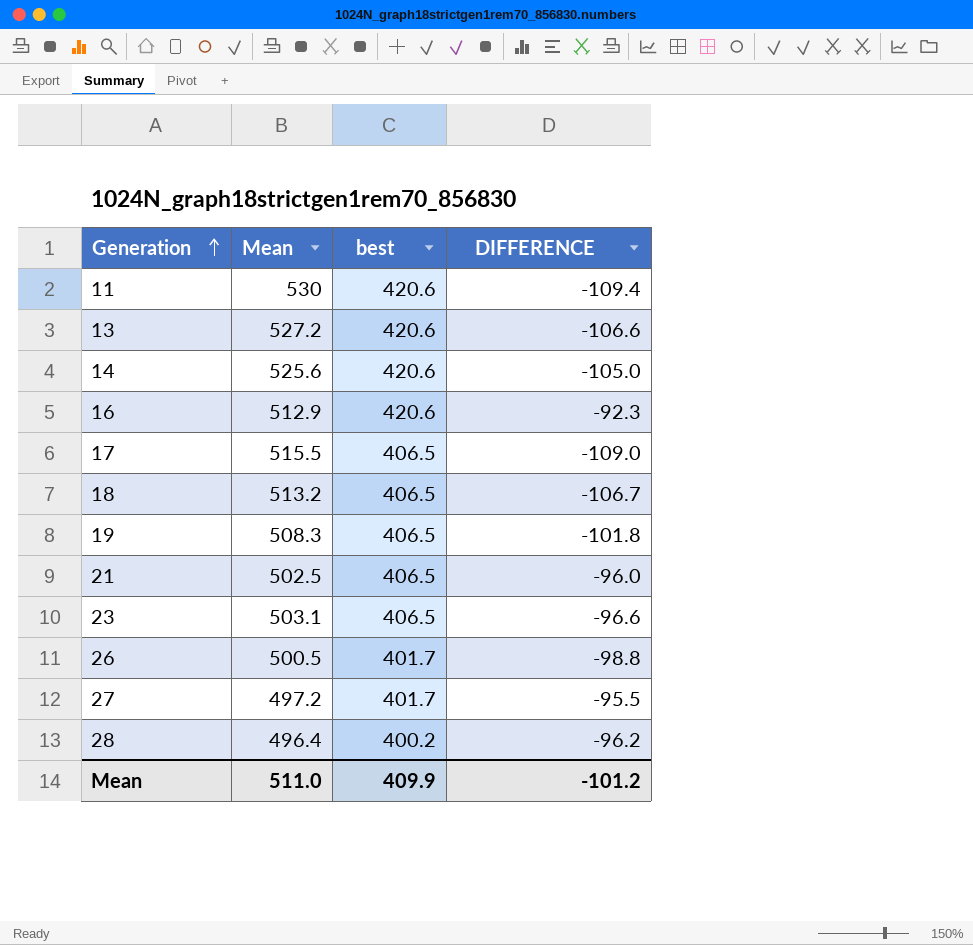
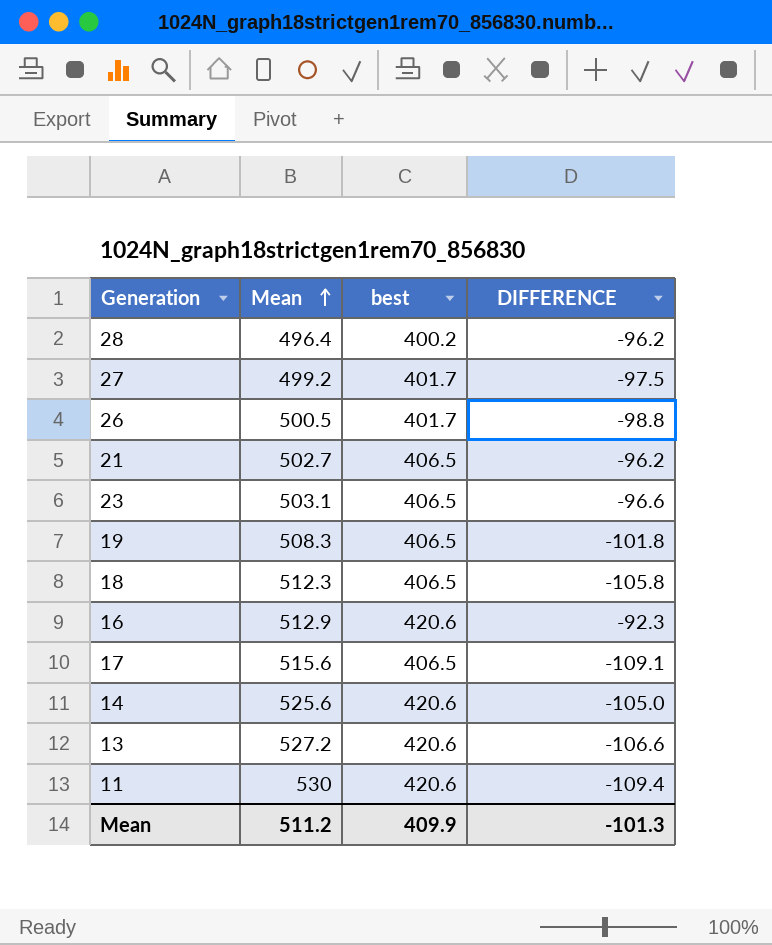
row order: Generation ascending -> Mean ascending
27 | Mean: 497.2 -> 499.2
27 | DIFFERENCE: -95.5 -> -97.5
21 | Mean: 502.5 -> 502.7
21 | DIFFERENCE: -96.0 -> -96.2
18 | Mean: 513.2 -> 512.3
18 | DIFFERENCE: -106.7 -> -105.8
17 | Mean: 515.5 -> 515.6
17 | DIFFERENCE: -109.0 -> -109.1
Mean | Mean: 511.0 -> 511.2
Mean | DIFFERENCE: -101.2 -> -101.3

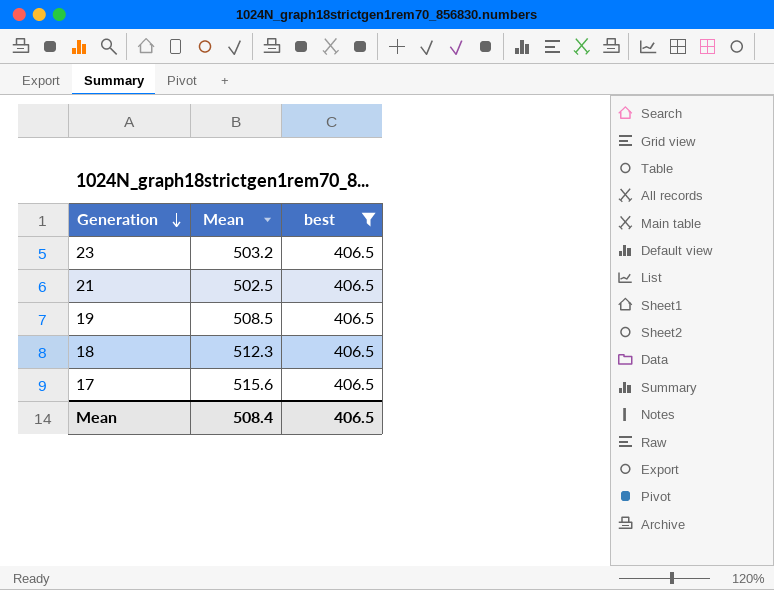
filter: none -> best = 406.5
row order: Mean ascending -> Generation descending
column DIFFERENCE | formula: [best] - [Mean] -> none
23 | Mean: 503.1 -> 503.2
21 | Mean: 502.7 -> 502.5
19 | Mean: 508.3 -> 508.5
Mean | Mean: 511.2 -> 508.4
Mean | best: 409.9 -> 406.5

